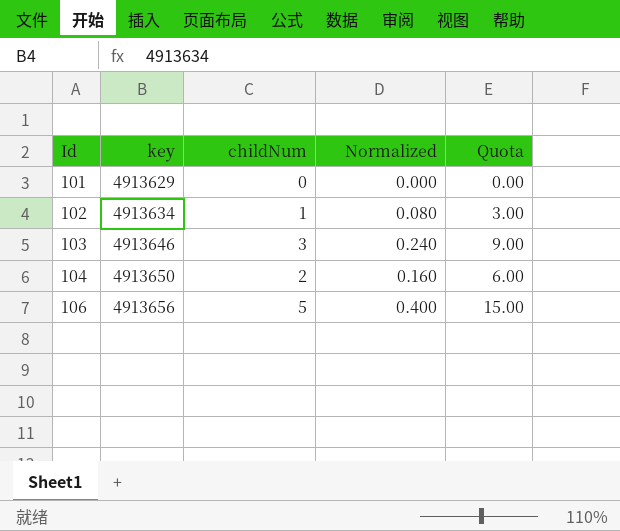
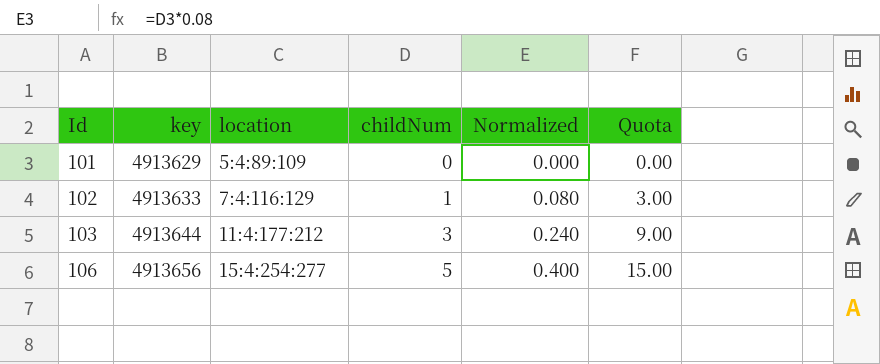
column location | position: none -> 3
row 104: 4913650 | 2 | 0.160 | 6.00 -> none
102 | key: 4913634 -> 4913633
103 | key: 4913646 -> 4913644

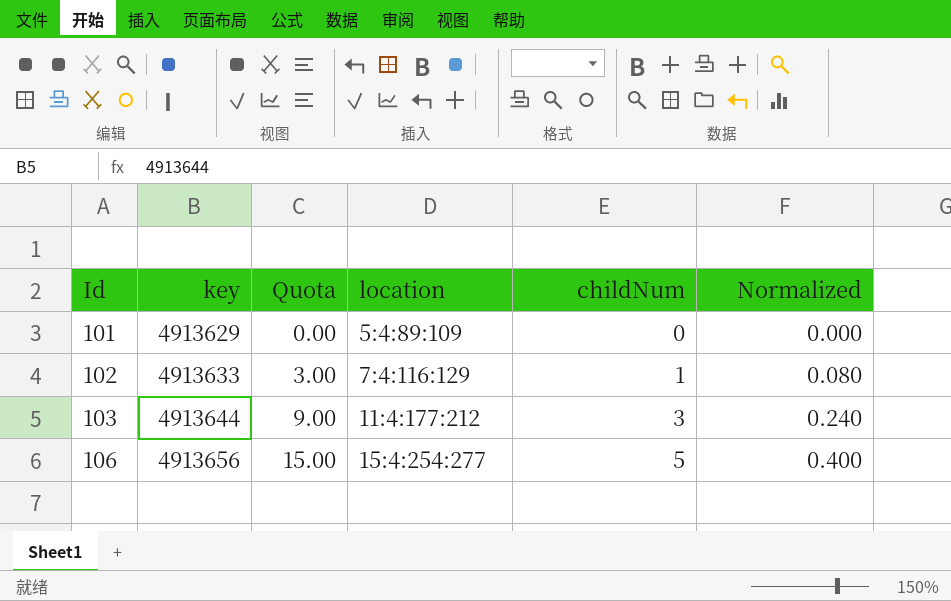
column Quota | position: 6 -> 3

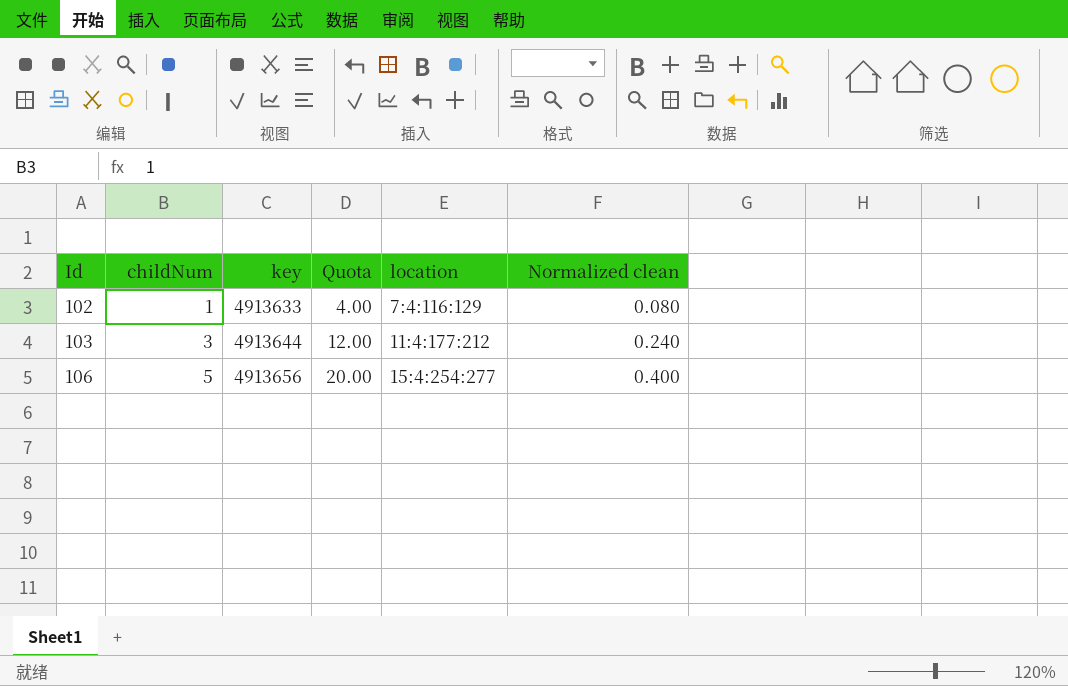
column childNum | position: 5 -> 2
column Quota | formula: [childNum] * 3 -> [childNum] * 4
column name: Normalized -> Normalized clean
row 101: 4913629 | 0.00 | 5:4:89:109 | 0 | 0.000 -> none

